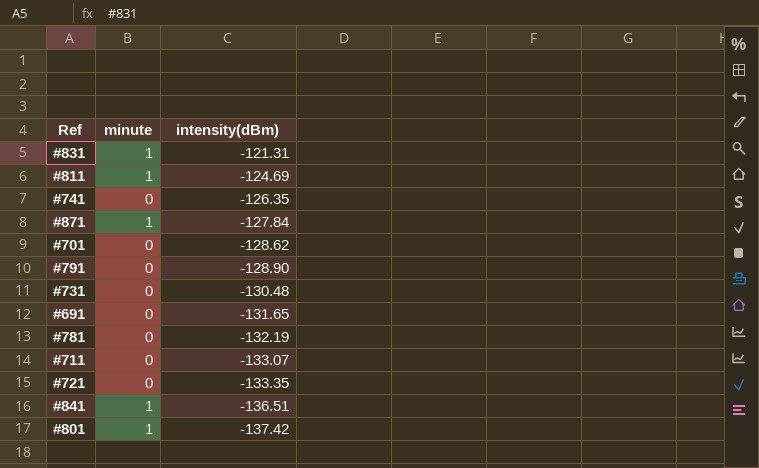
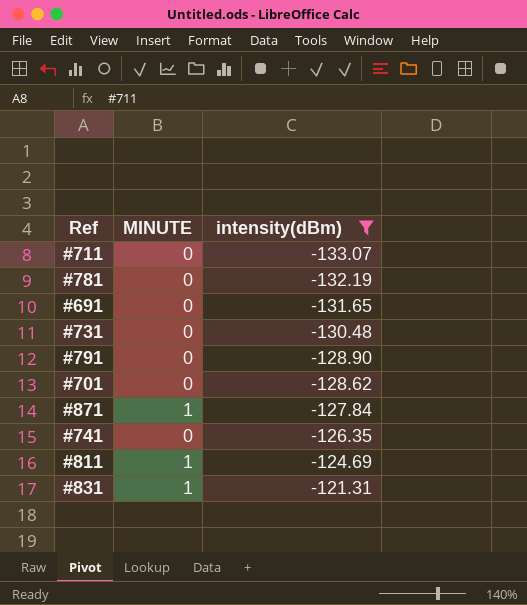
filter: none -> intensity(dBm) >= -133.07
row order: intensity(dBm) descending -> intensity(dBm) ascending
column name: minute -> MINUTE

